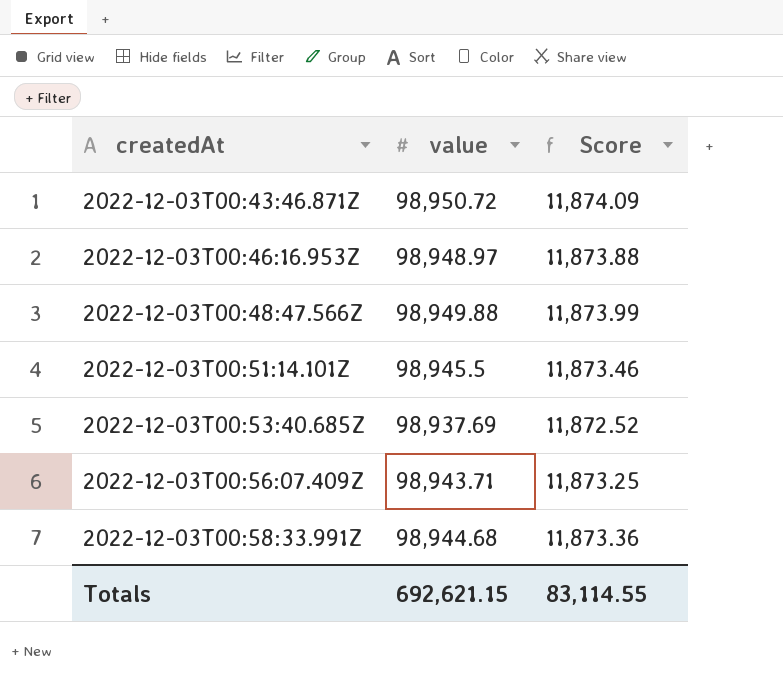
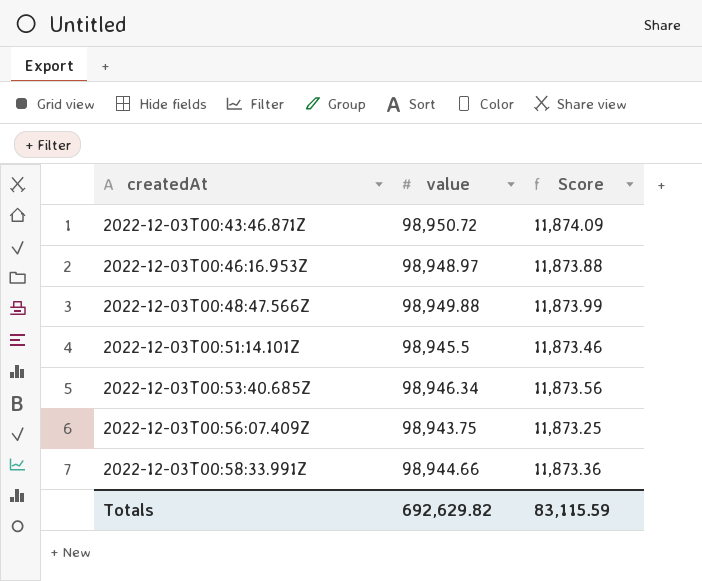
2022-12-03T00:53:40.685Z | value: 98,937.69 -> 98,946.34
2022-12-03T00:53:40.685Z | Score: 11,872.52 -> 11,873.56
2022-12-03T00:56:07.409Z | value: 98,943.71 -> 98,943.75
2022-12-03T00:58:33.991Z | value: 98,944.68 -> 98,944.66
Totals | value: 692,621.15 -> 692,629.82
Totals | Score: 83,114.55 -> 83,115.59

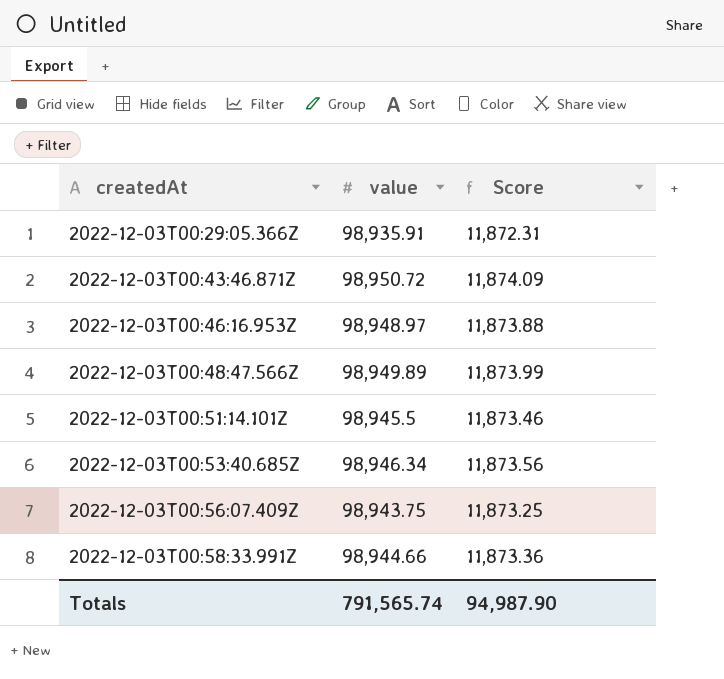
row 2022-12-03T00:29:05.366Z: none -> 98,935.91 | 11,872.31
2022-12-03T00:48:47.566Z | value: 98,949.88 -> 98,949.89
Totals | value: 692,629.82 -> 791,565.74
Totals | Score: 83,115.59 -> 94,987.90

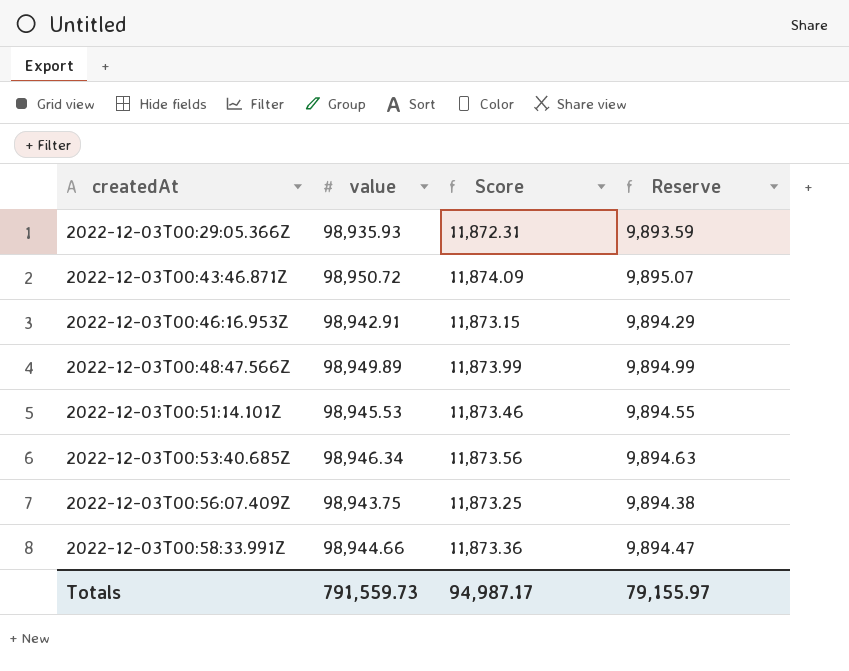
column Reserve | formula: none -> [value] * 0.1
2022-12-03T00:29:05.366Z | value: 98,935.91 -> 98,935.93
2022-12-03T00:46:16.953Z | value: 98,948.97 -> 98,942.91
2022-12-03T00:46:16.953Z | Score: 11,873.88 -> 11,873.15
2022-12-03T00:51:14.101Z | value: 98,945.5 -> 98,945.53
Totals | value: 791,565.74 -> 791,559.73
Totals | Score: 94,987.90 -> 94,987.17

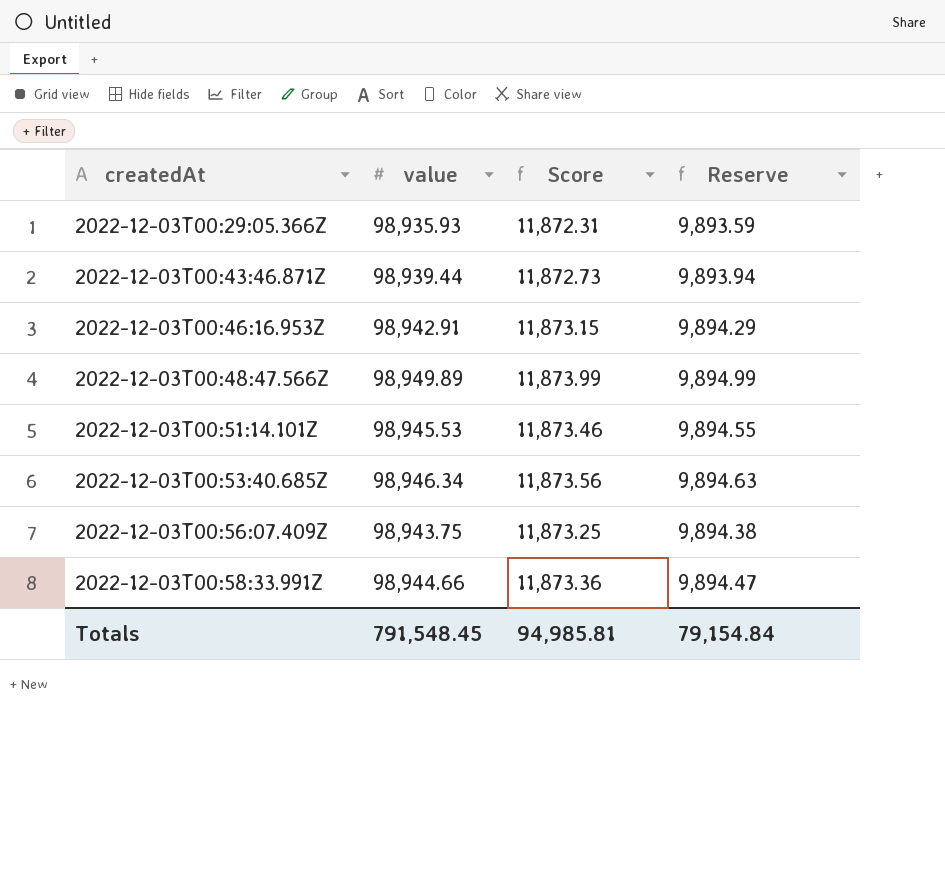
2022-12-03T00:43:46.871Z | value: 98,950.72 -> 98,939.44
2022-12-03T00:43:46.871Z | Score: 11,874.09 -> 11,872.73
2022-12-03T00:43:46.871Z | Reserve: 9,895.07 -> 9,893.94
Totals | value: 791,559.73 -> 791,548.45
Totals | Score: 94,987.17 -> 94,985.81
Totals | Reserve: 79,155.97 -> 79,154.84

